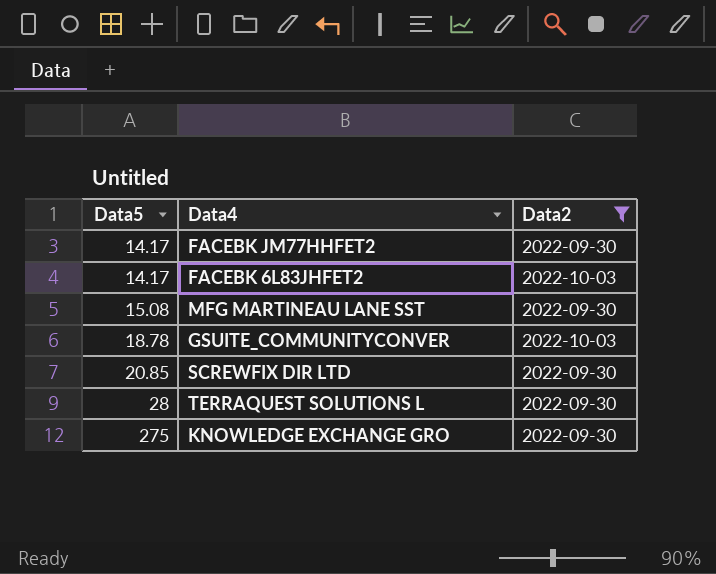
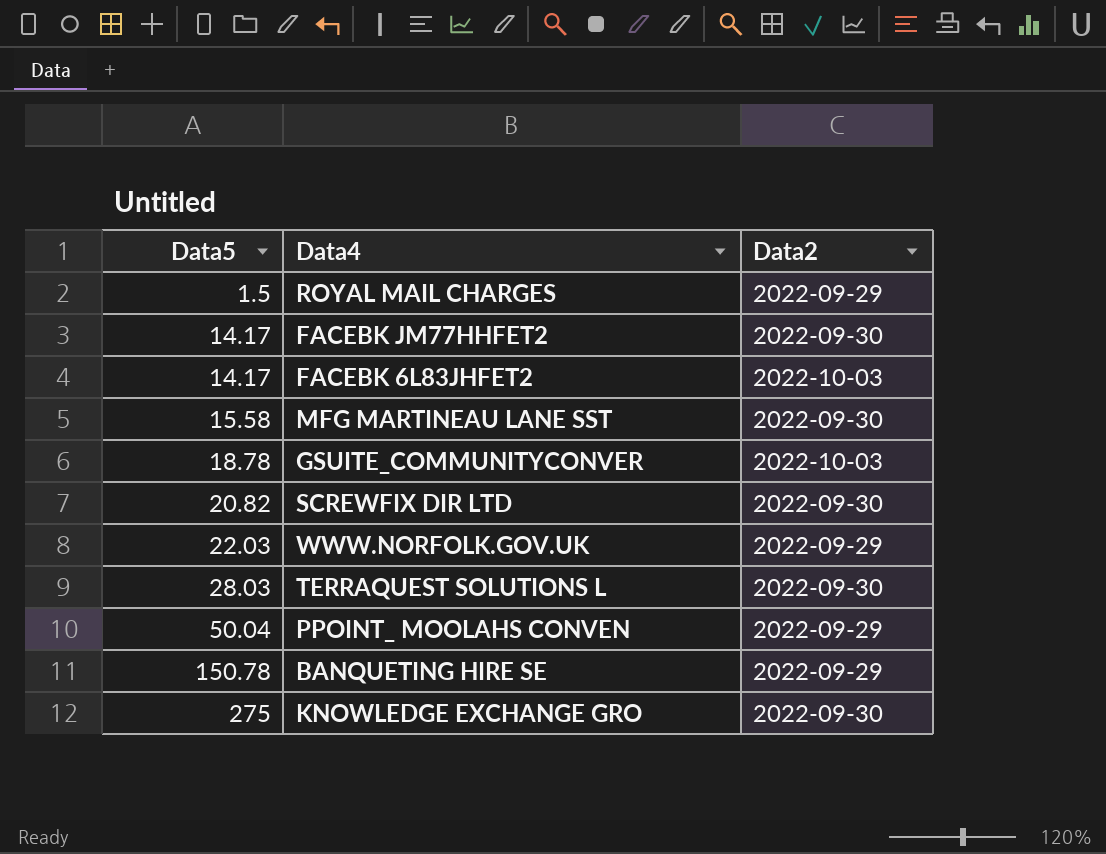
filter: Data2 != 2022-09-29 -> none
MFG MARTINEAU LANE SST | Data5: 15.08 -> 15.58
SCREWFIX DIR LTD | Data5: 20.85 -> 20.82
TERRAQUEST SOLUTIONS L | Data5: 28 -> 28.03

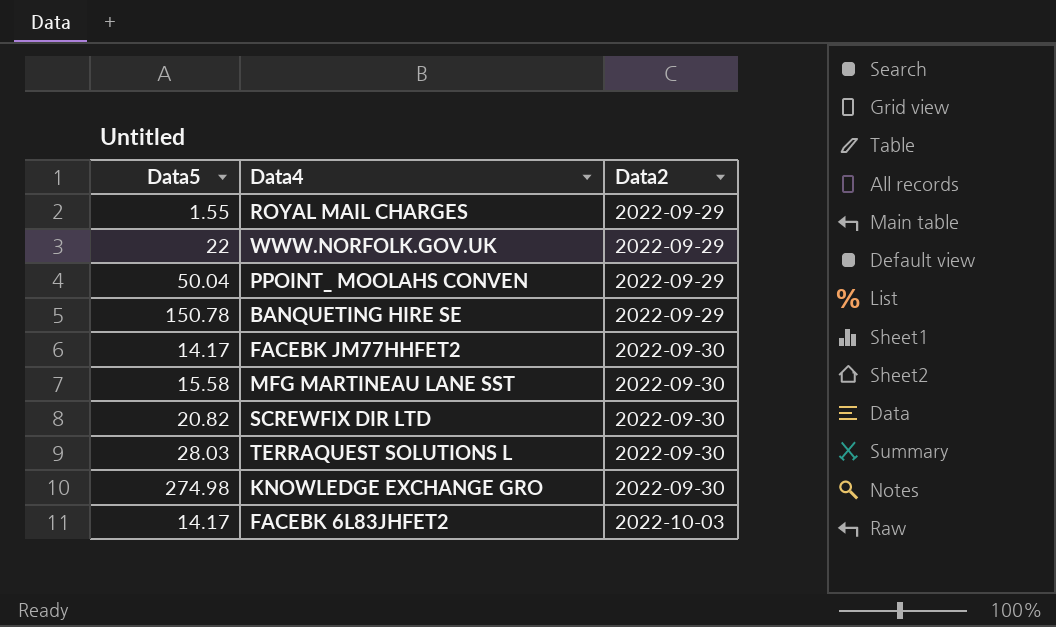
row order: Data5 ascending -> Data2 ascending
row GSUITE_COMMUNITYCONVER: 18.78 | 2022-10-03 -> none
ROYAL MAIL CHARGES | Data5: 1.5 -> 1.55
WWW.NORFOLK.GOV.UK | Data5: 22.03 -> 22
KNOWLEDGE EXCHANGE GRO | Data5: 275 -> 274.98

